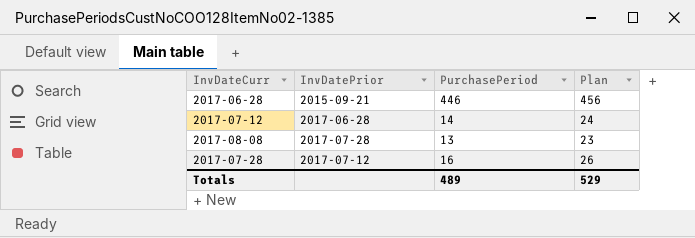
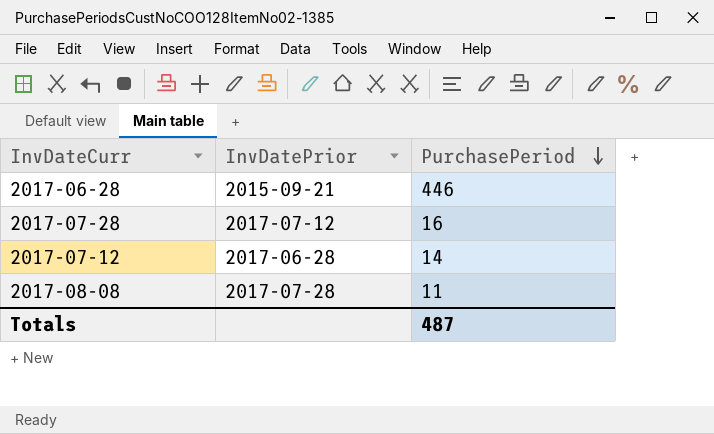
row order: none -> PurchasePeriod descending
column Plan | formula: [PurchasePeriod] + 10 -> none
2017-08-08 | PurchasePeriod: 13 -> 11
Totals | PurchasePeriod: 489 -> 487

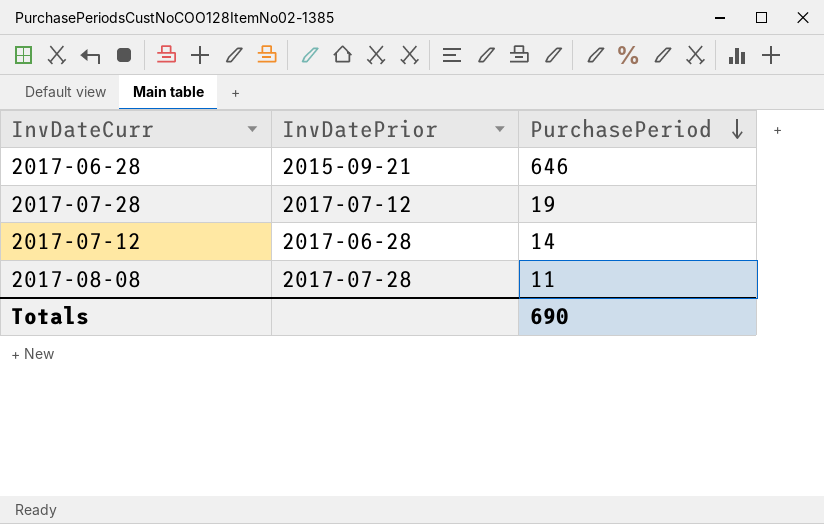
2017-06-28 | PurchasePeriod: 446 -> 646
2017-07-28 | PurchasePeriod: 16 -> 19
Totals | PurchasePeriod: 487 -> 690

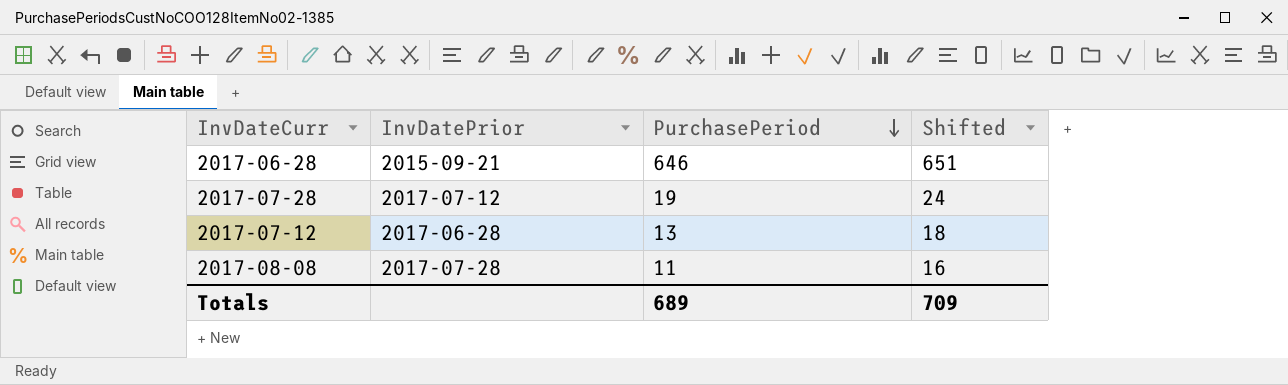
column Shifted | formula: none -> [PurchasePeriod] + 5
2017-07-12 | PurchasePeriod: 14 -> 13
Totals | PurchasePeriod: 690 -> 689

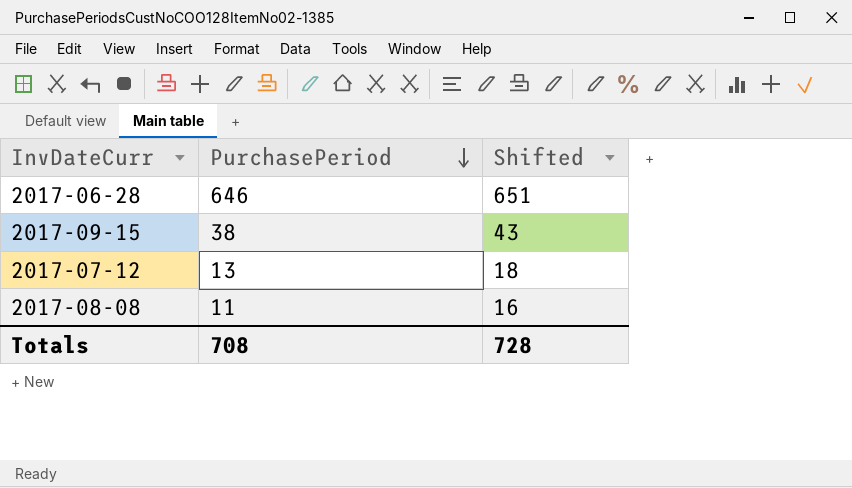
column InvDatePrior | position: 2 -> none
row 2017-07-28: 2017-07-12 | 19 | 24 -> none
row 2017-09-15: none -> 38 | 43
Totals | PurchasePeriod: 689 -> 708
Totals | Shifted: 709 -> 728

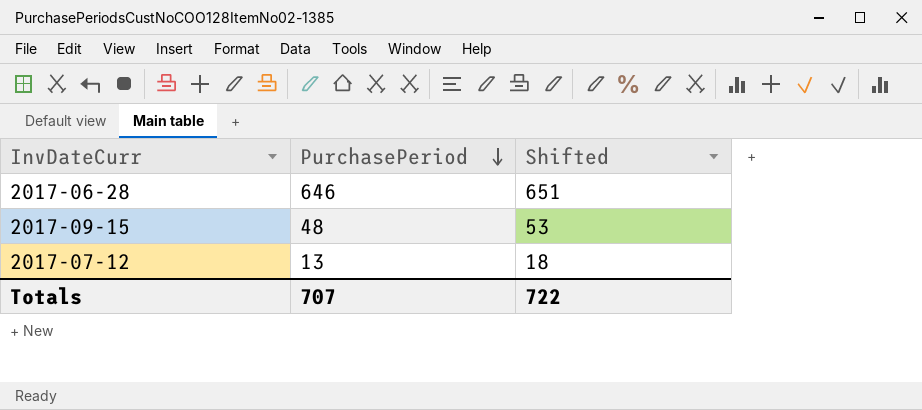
row 2017-08-08: 11 | 16 -> none
2017-09-15 | PurchasePeriod: 38 -> 48
2017-09-15 | Shifted: 43 -> 53
Totals | PurchasePeriod: 708 -> 707
Totals | Shifted: 728 -> 722

